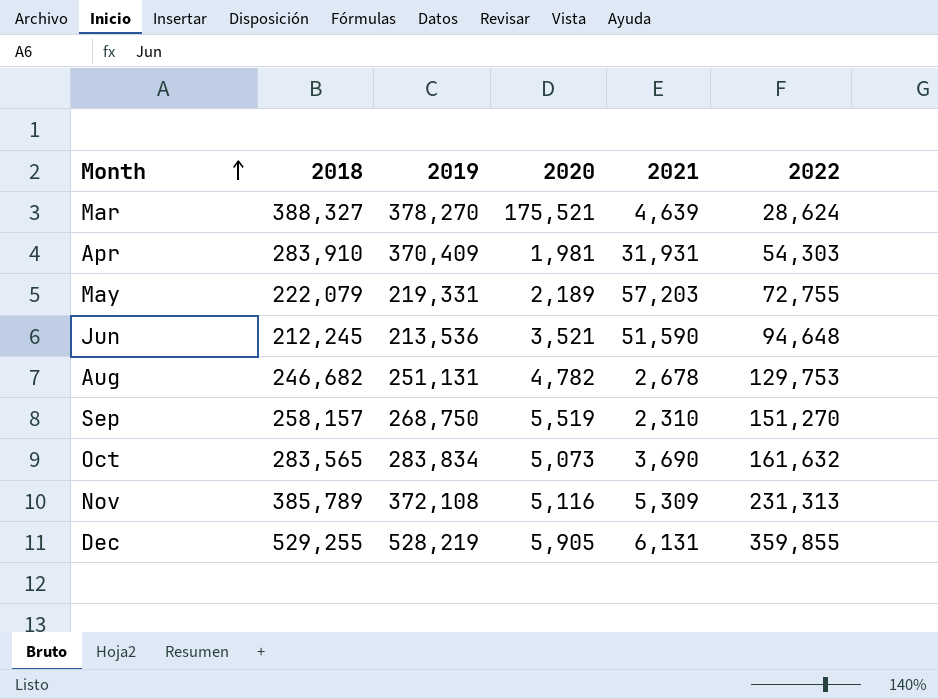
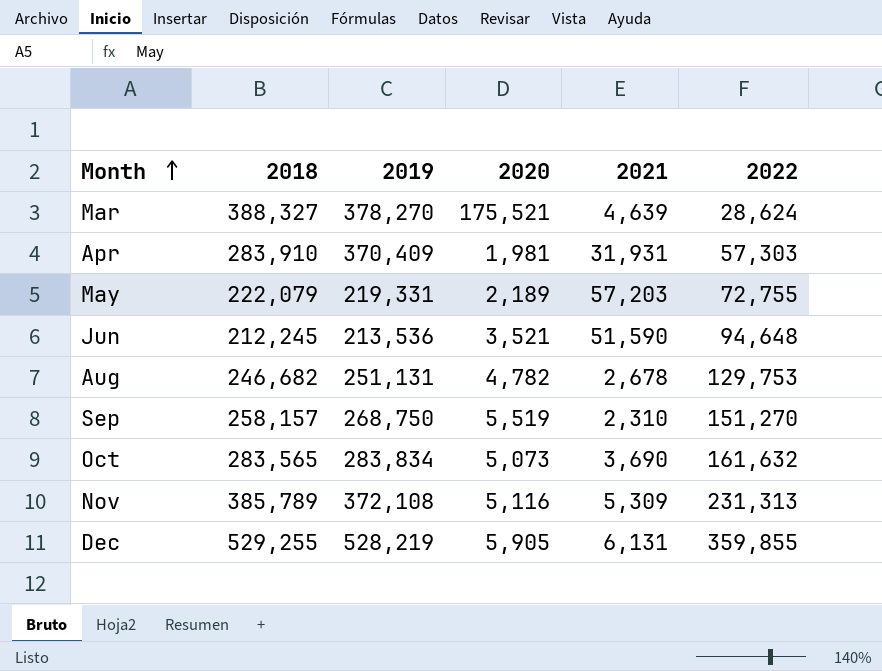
Apr | 2022: 54,303 -> 57,303

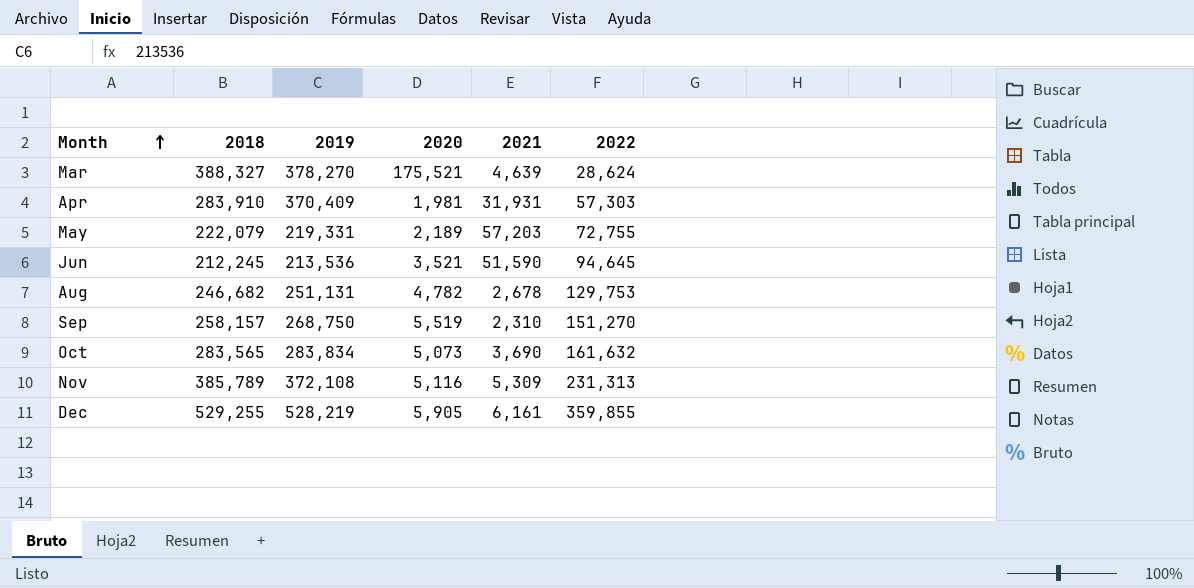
Jun | 2022: 94,648 -> 94,645
Dec | 2021: 6,131 -> 6,161

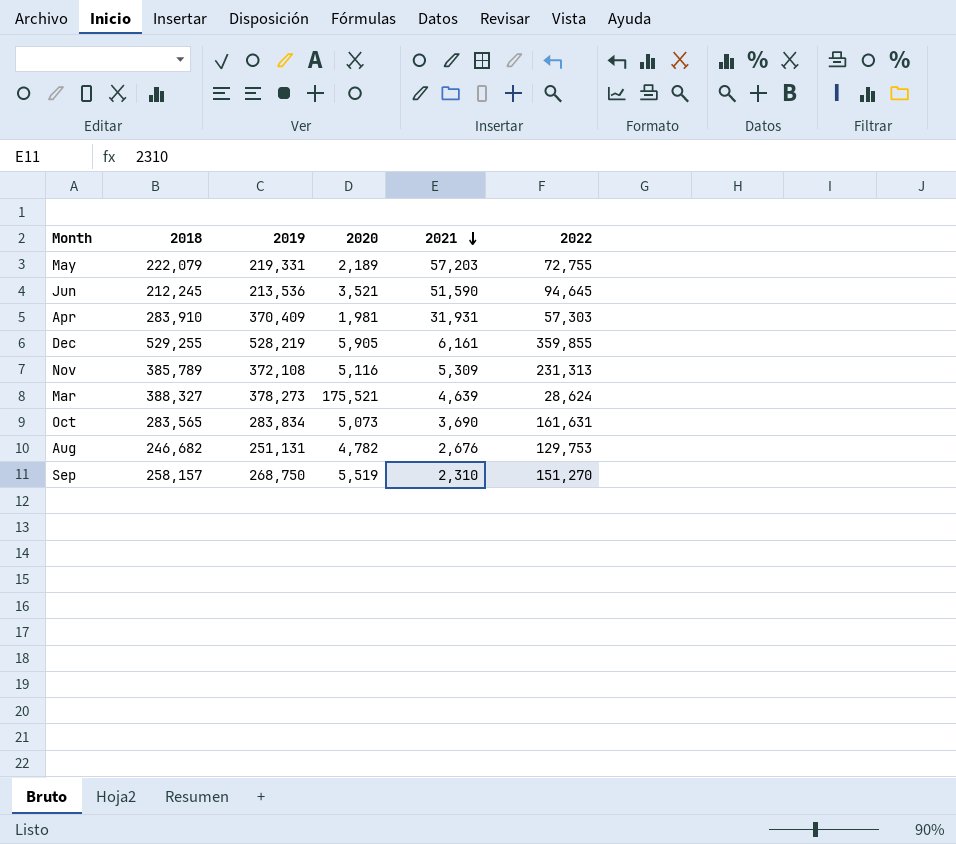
row order: Month ascending -> 2021 descending
Mar | 2019: 378,270 -> 378,273
Oct | 2022: 161,632 -> 161,631
Aug | 2021: 2,678 -> 2,676

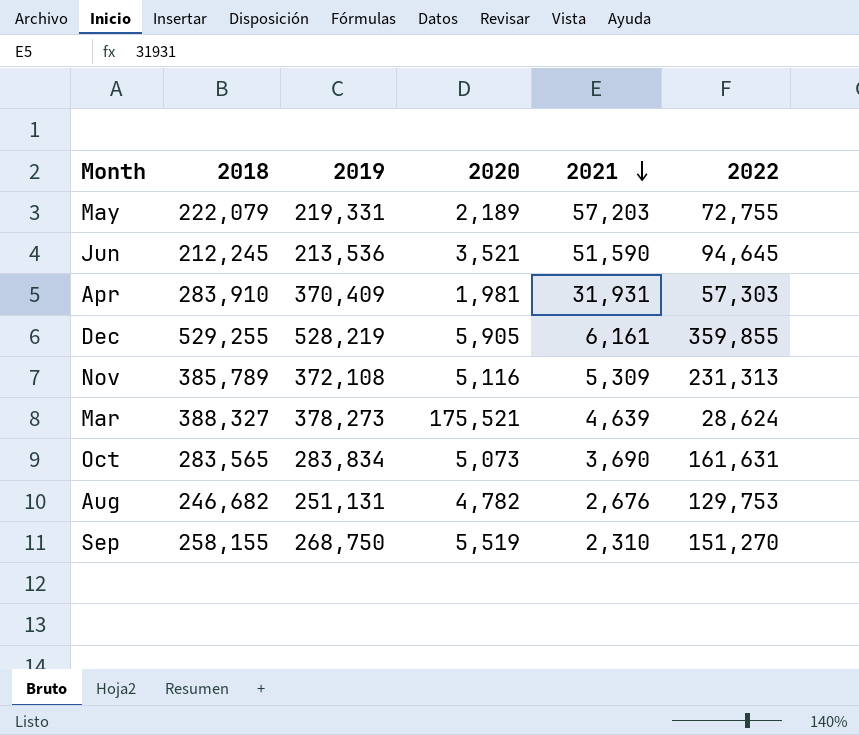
Sep | 2018: 258,157 -> 258,155

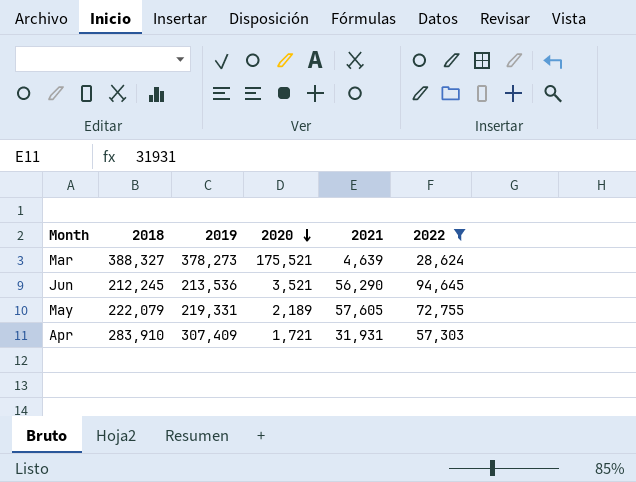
filter: none -> 2022 <= 94,645
row order: 2021 descending -> 2020 descending
Jun | 2021: 51,590 -> 56,290
May | 2021: 57,203 -> 57,605
Apr | 2019: 370,409 -> 307,409
Apr | 2020: 1,981 -> 1,721

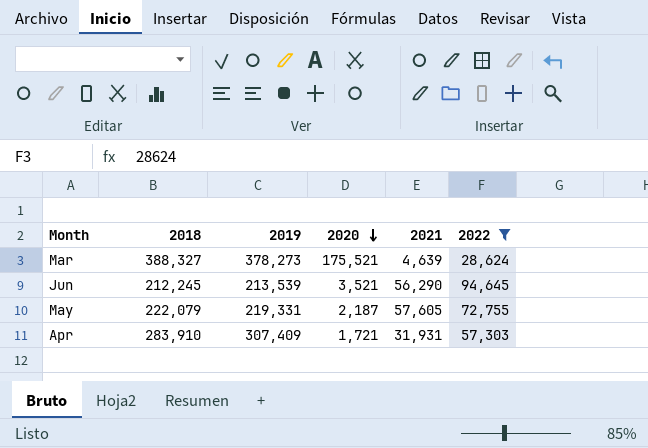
Jun | 2019: 213,536 -> 213,539
May | 2020: 2,189 -> 2,187

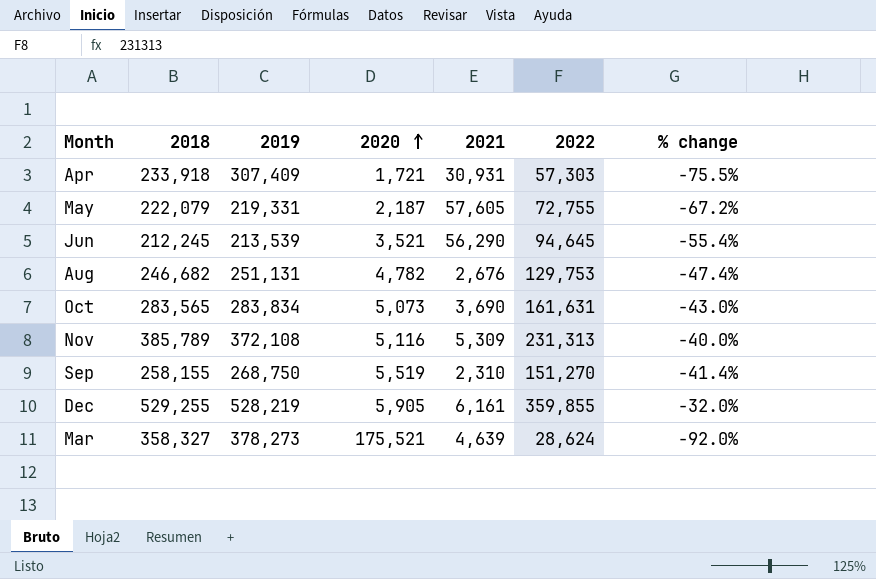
filter: 2022 <= 94,645 -> none
row order: 2020 descending -> 2020 ascending
column % change | formula: none -> ([2022] - [2018]) / [2018]
Apr | 2018: 283,910 -> 233,918
Apr | 2021: 31,931 -> 30,931
Mar | 2018: 388,327 -> 358,327

